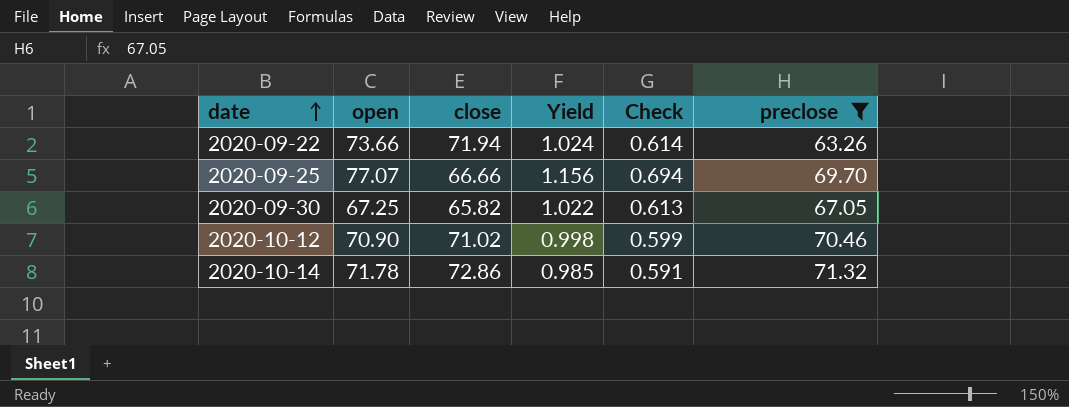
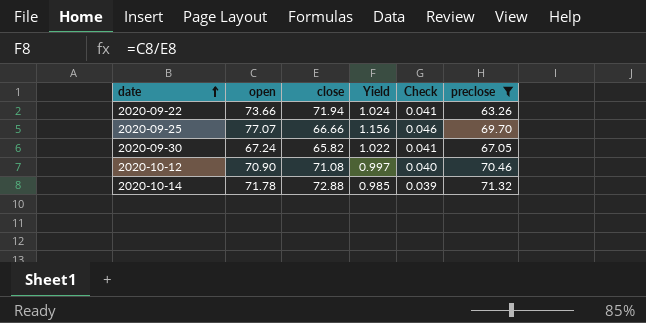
column Check | formula: [Yield] * 0.6 -> [Yield] * 0.04
2020-09-30 | open: 67.25 -> 67.24
2020-10-12 | close: 71.02 -> 71.08
2020-10-12 | Yield: 0.998 -> 0.997
2020-10-14 | close: 72.86 -> 72.88

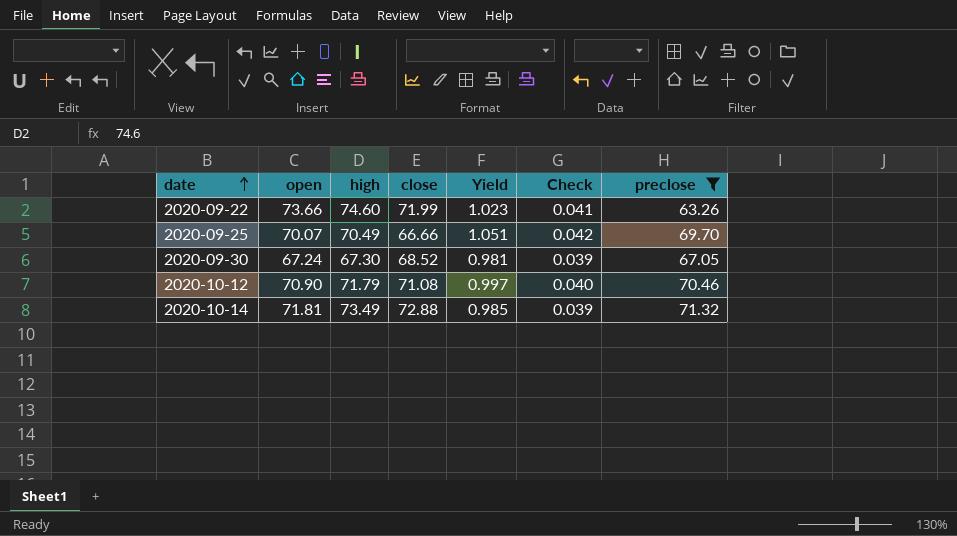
column high | position: none -> 3
2020-09-22 | close: 71.94 -> 71.99
2020-09-22 | Yield: 1.024 -> 1.023
2020-09-25 | open: 77.07 -> 70.07
2020-09-25 | Yield: 1.156 -> 1.051
2020-09-25 | Check: 0.046 -> 0.042
2020-09-30 | close: 65.82 -> 68.52
2020-09-30 | Yield: 1.022 -> 0.981
2020-09-30 | Check: 0.041 -> 0.039
2020-10-14 | open: 71.78 -> 71.81

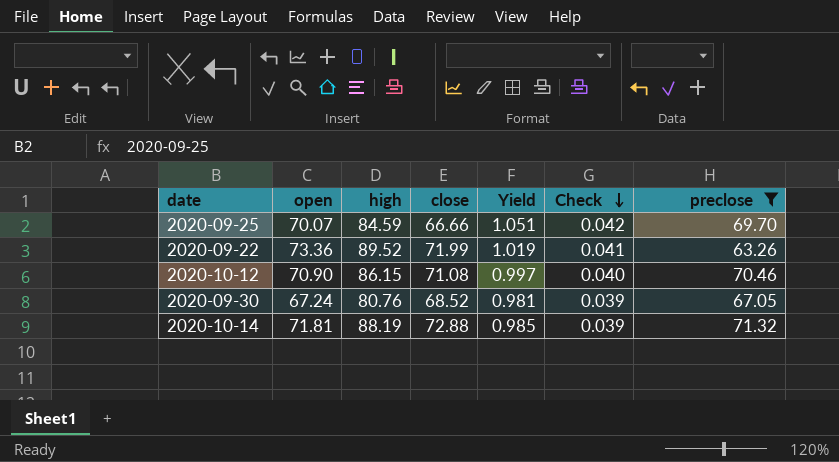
row order: date ascending -> Check descending
2020-09-25 | high: 70.49 -> 84.59
2020-09-22 | open: 73.66 -> 73.36
2020-09-22 | high: 74.60 -> 89.52
2020-09-22 | Yield: 1.023 -> 1.019
2020-10-12 | high: 71.79 -> 86.15
2020-09-30 | high: 67.30 -> 80.76
2020-10-14 | high: 73.49 -> 88.19

